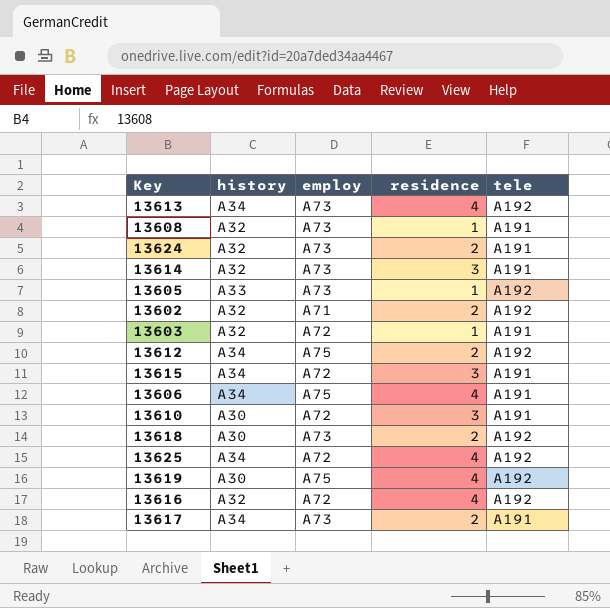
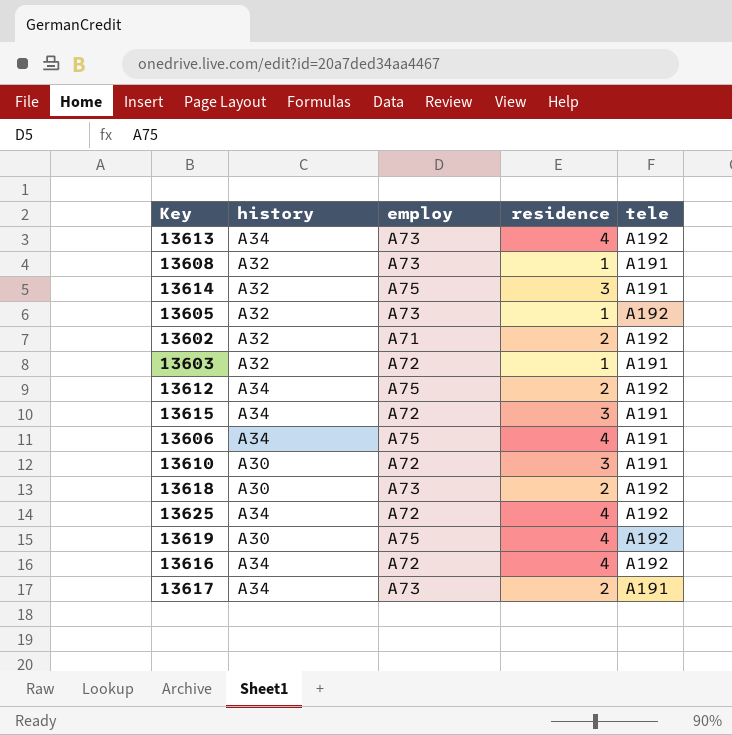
row 13624: A32 | A73 | 2 | A191 -> none
13614 | employ: A73 -> A75
13605 | history: A33 -> A32
13616 | history: A32 -> A34

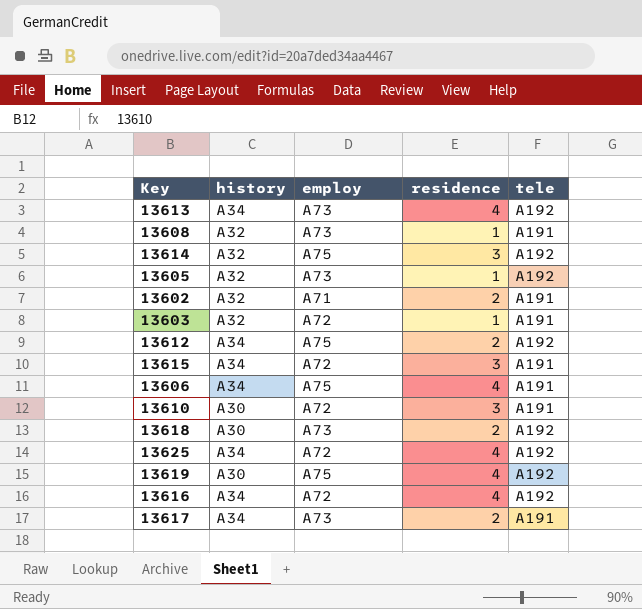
13614 | tele: A191 -> A192
13602 | tele: A192 -> A191

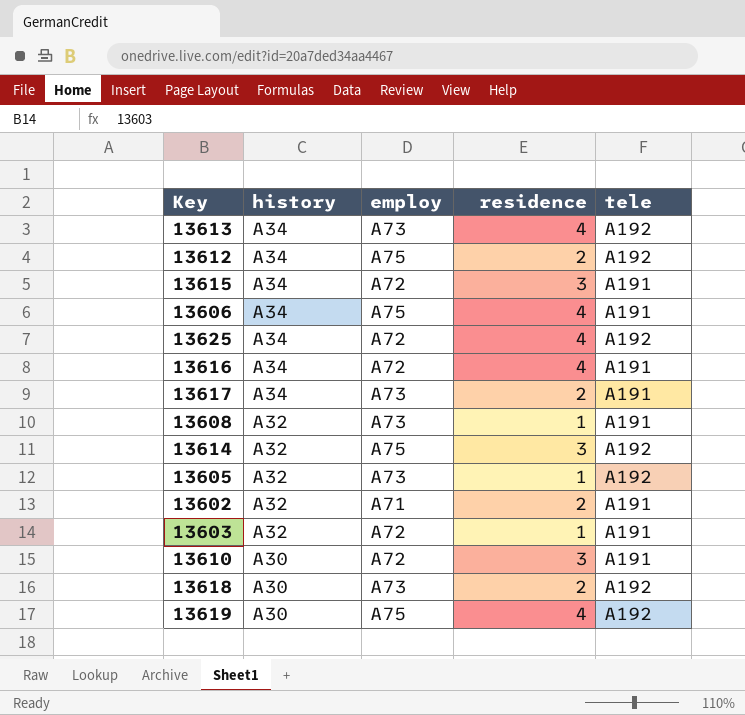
row order: none -> history descending
13616 | tele: A192 -> A191

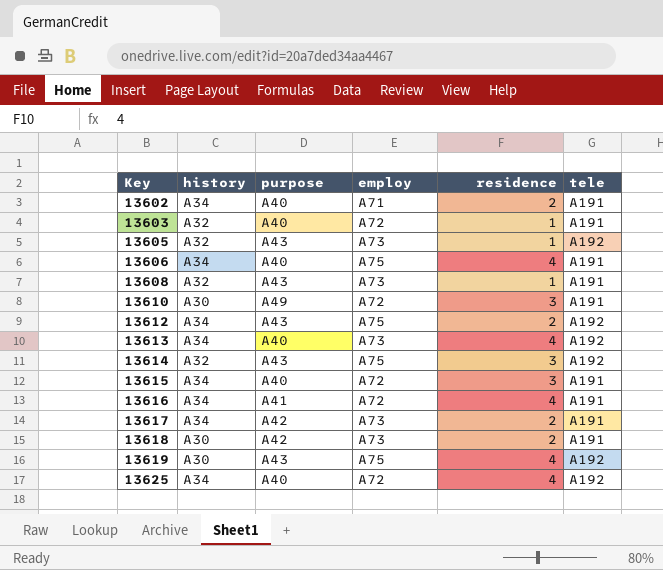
row order: history descending -> Key ascending
column purpose | position: none -> 3
13602 | history: A32 -> A34
13618 | tele: A192 -> A191

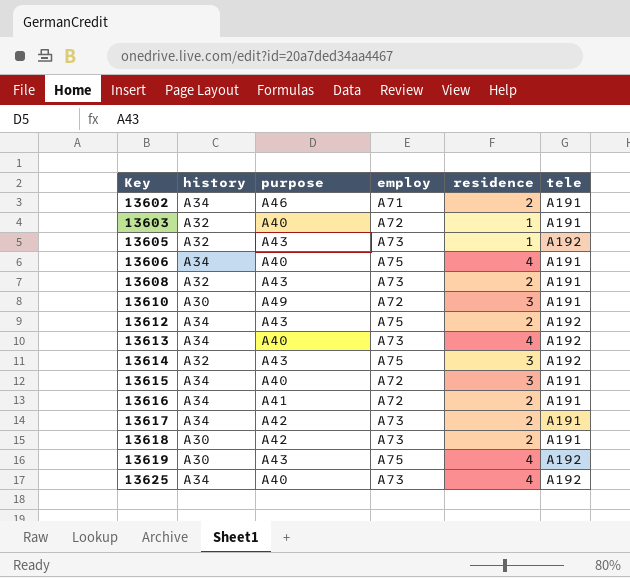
13602 | purpose: A40 -> A46
13608 | residence: 1 -> 2
13616 | residence: 4 -> 2
13625 | employ: A72 -> A73

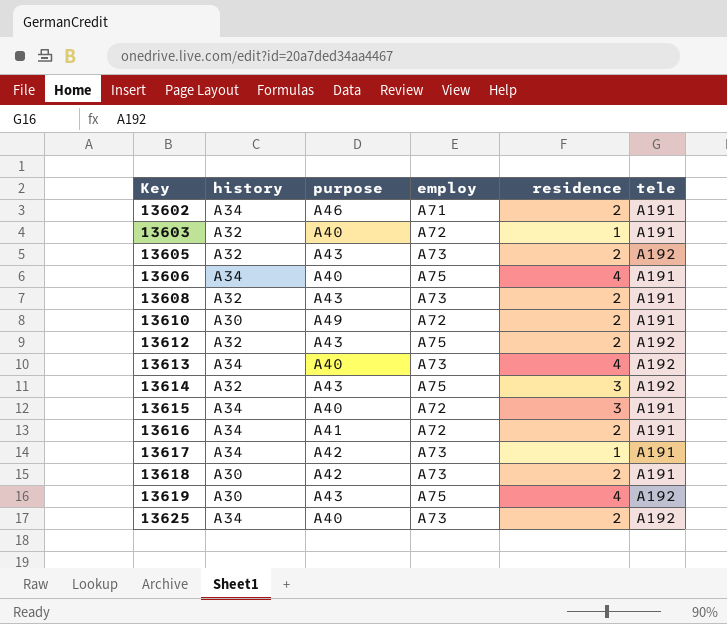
13605 | residence: 1 -> 2
13610 | residence: 3 -> 2
13612 | history: A34 -> A32
13617 | residence: 2 -> 1
13625 | residence: 4 -> 2

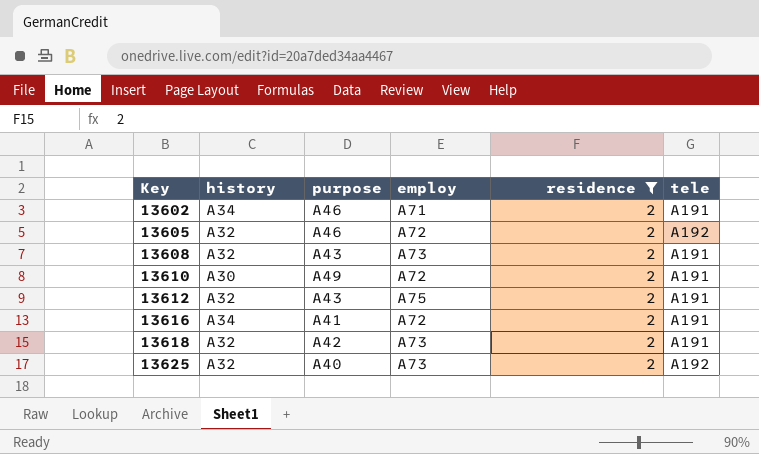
filter: none -> residence = 2
13605 | purpose: A43 -> A46
13605 | employ: A73 -> A72
13612 | tele: A192 -> A191
13618 | history: A30 -> A32
13625 | history: A34 -> A32

